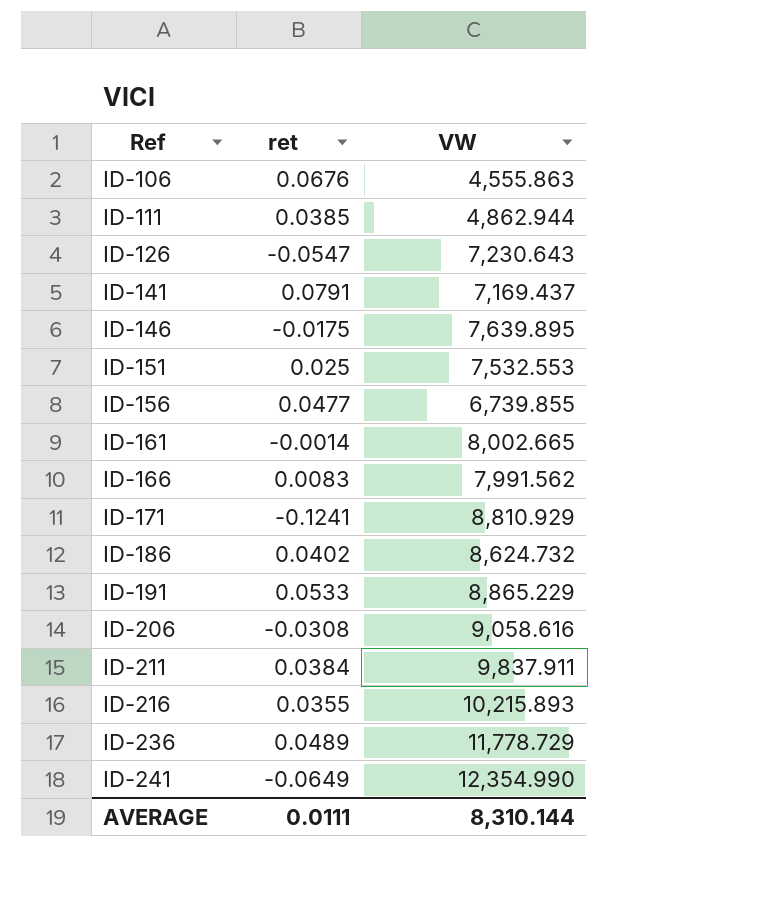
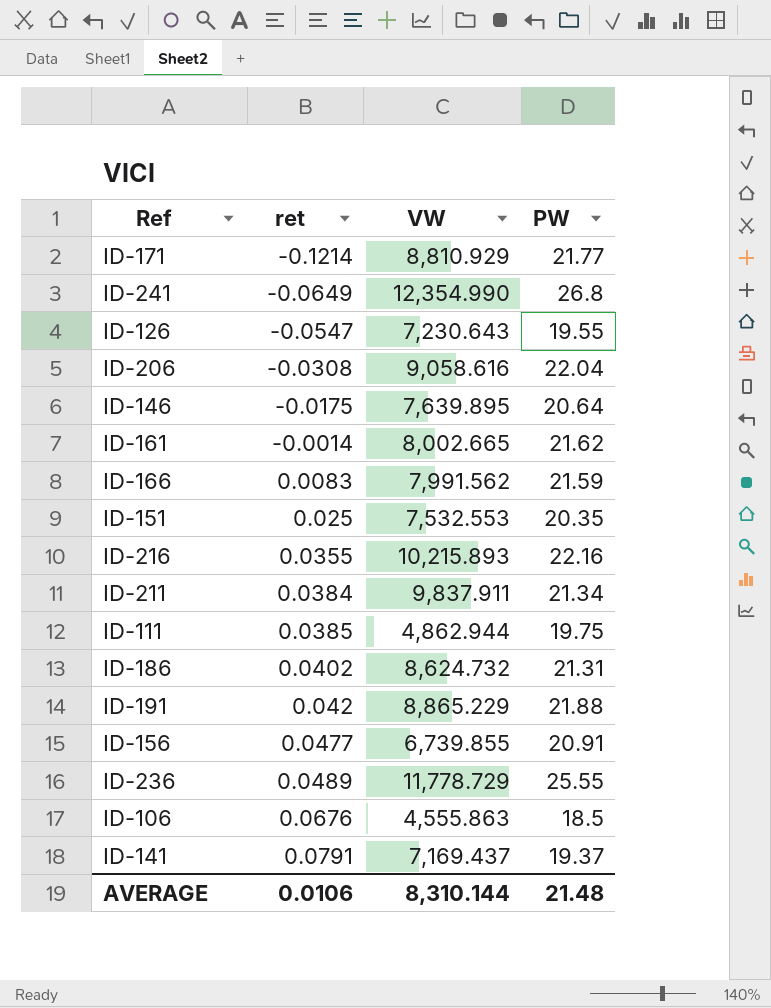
row order: Ref ascending -> ret ascending
column PW | position: none -> 4
ID-171 | ret: -0.1241 -> -0.1214
ID-191 | ret: 0.0533 -> 0.042
AVERAGE | ret: 0.0111 -> 0.0106

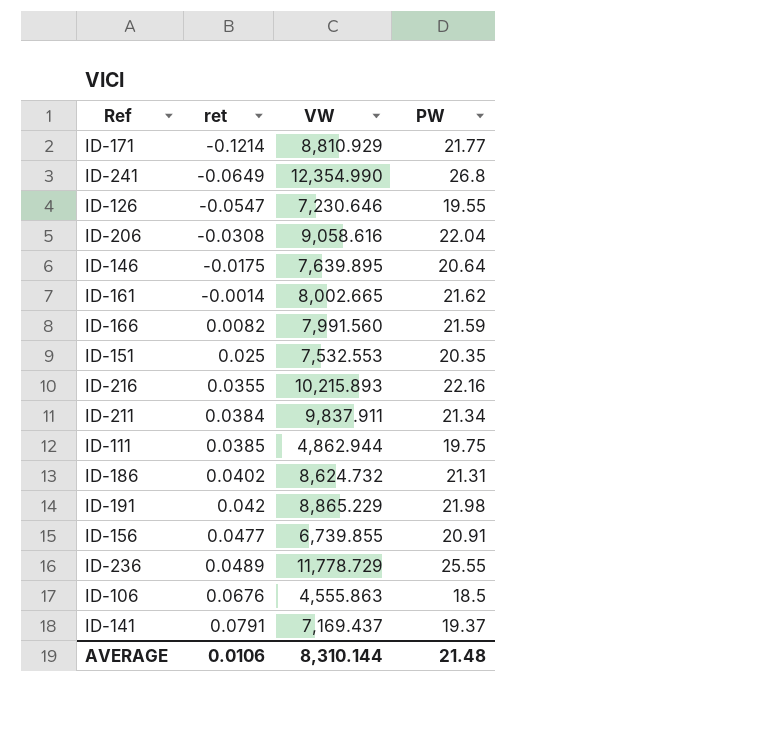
ID-126 | VW: 7,230.643 -> 7,230.646
ID-166 | ret: 0.0083 -> 0.0082
ID-166 | VW: 7,991.562 -> 7,991.560
ID-191 | PW: 21.88 -> 21.98

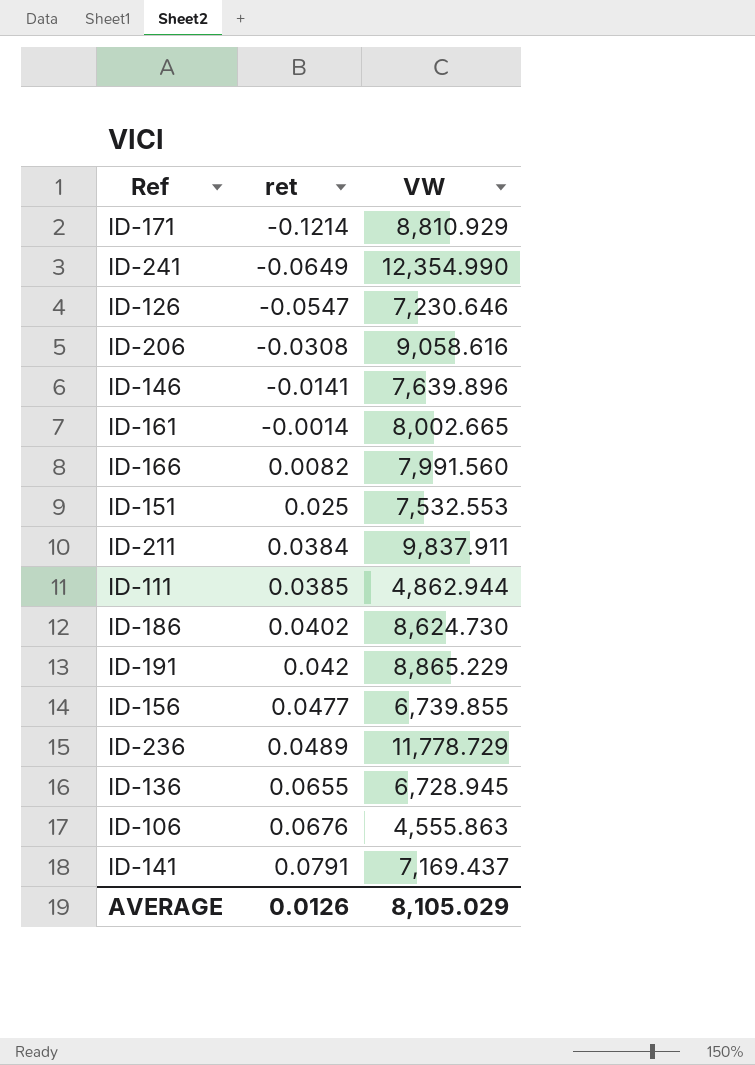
column PW | position: 4 -> none
row ID-216: 0.0355 | 10,215.893 | 22.16 -> none
ID-146 | ret: -0.0175 -> -0.0141
ID-146 | VW: 7,639.895 -> 7,639.896
ID-186 | VW: 8,624.732 -> 8,624.730
row ID-136: none -> 0.0655 | 6,728.945
AVERAGE | ret: 0.0106 -> 0.0126
AVERAGE | VW: 8,310.144 -> 8,105.029

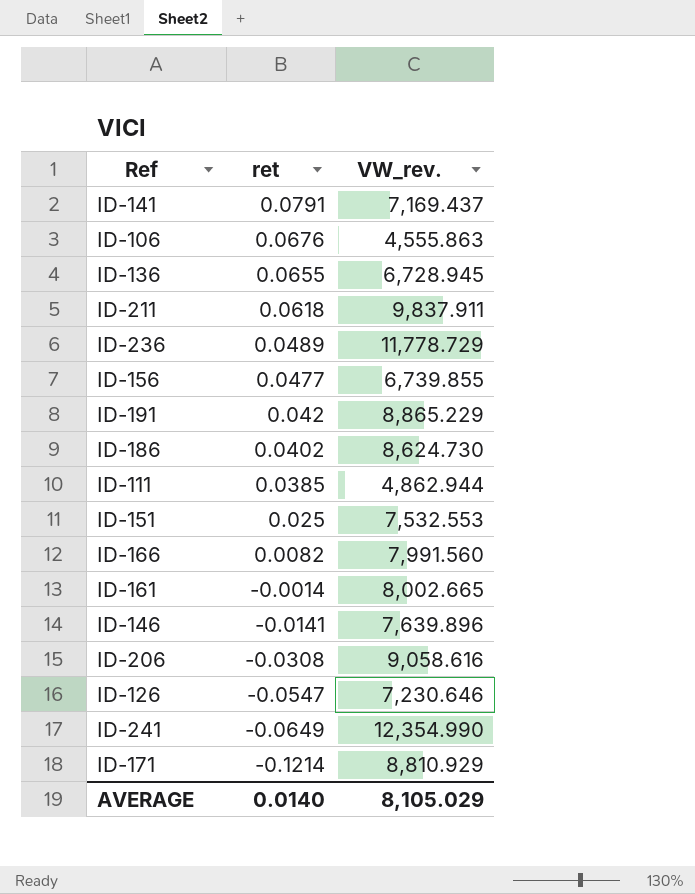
row order: ret ascending -> ret descending
column name: VW -> VW_rev.
ID-211 | ret: 0.0384 -> 0.0618
AVERAGE | ret: 0.0126 -> 0.0140

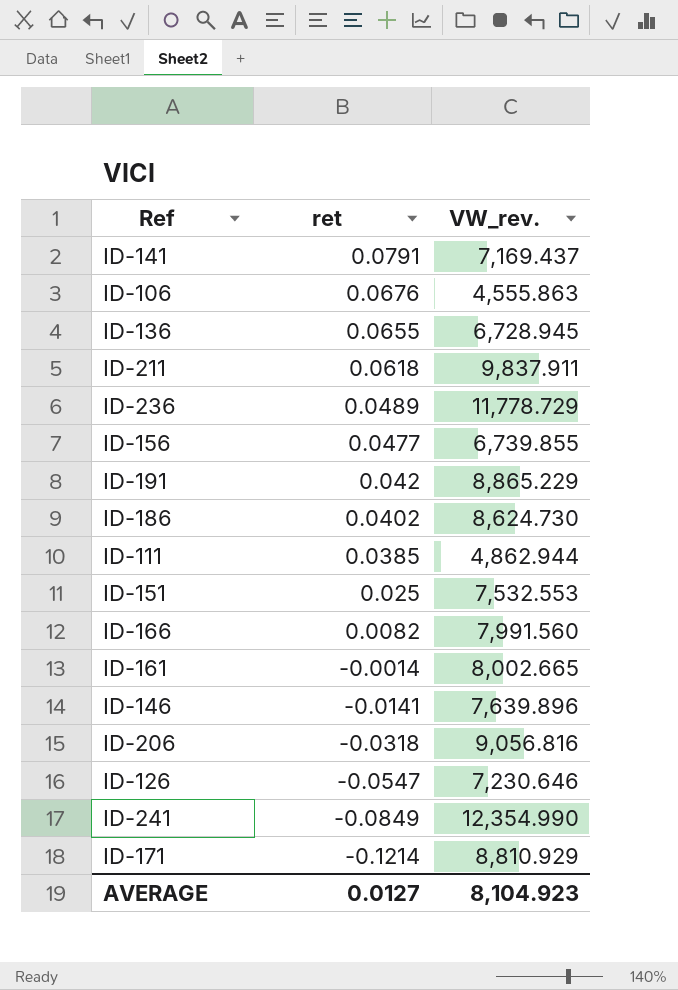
ID-206 | ret: -0.0308 -> -0.0318
ID-206 | VW_rev.: 9,058.616 -> 9,056.816
ID-241 | ret: -0.0649 -> -0.0849
AVERAGE | ret: 0.0140 -> 0.0127
AVERAGE | VW_rev.: 8,105.029 -> 8,104.923

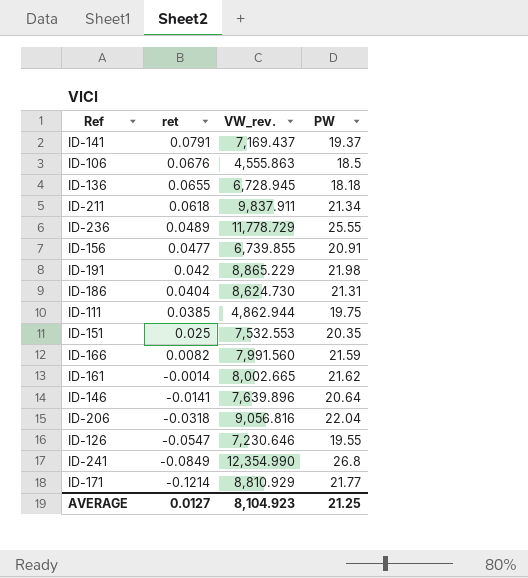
column PW | position: none -> 4
ID-186 | ret: 0.0402 -> 0.0404

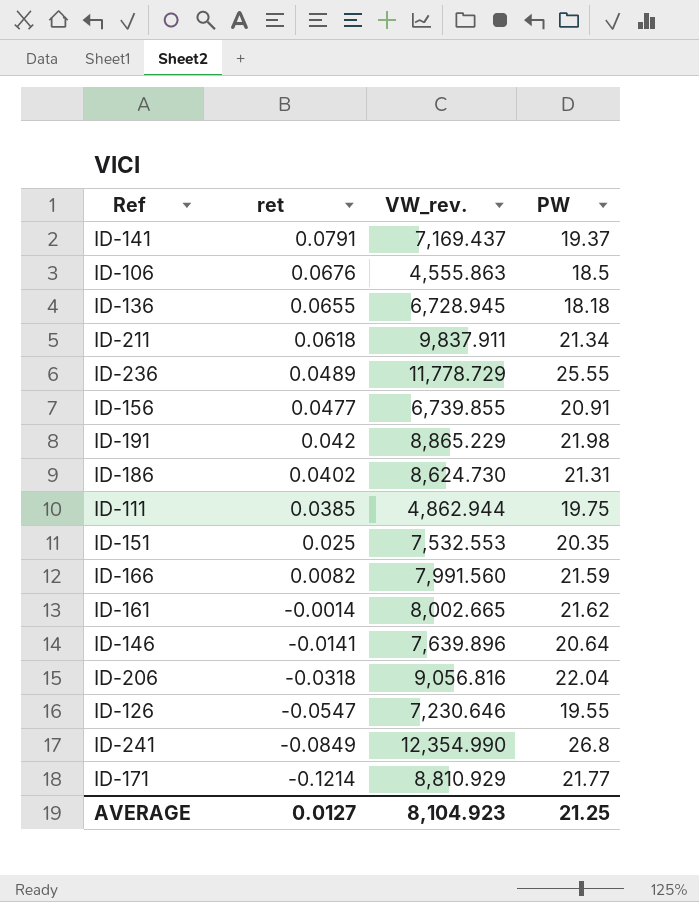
ID-186 | ret: 0.0404 -> 0.0402

